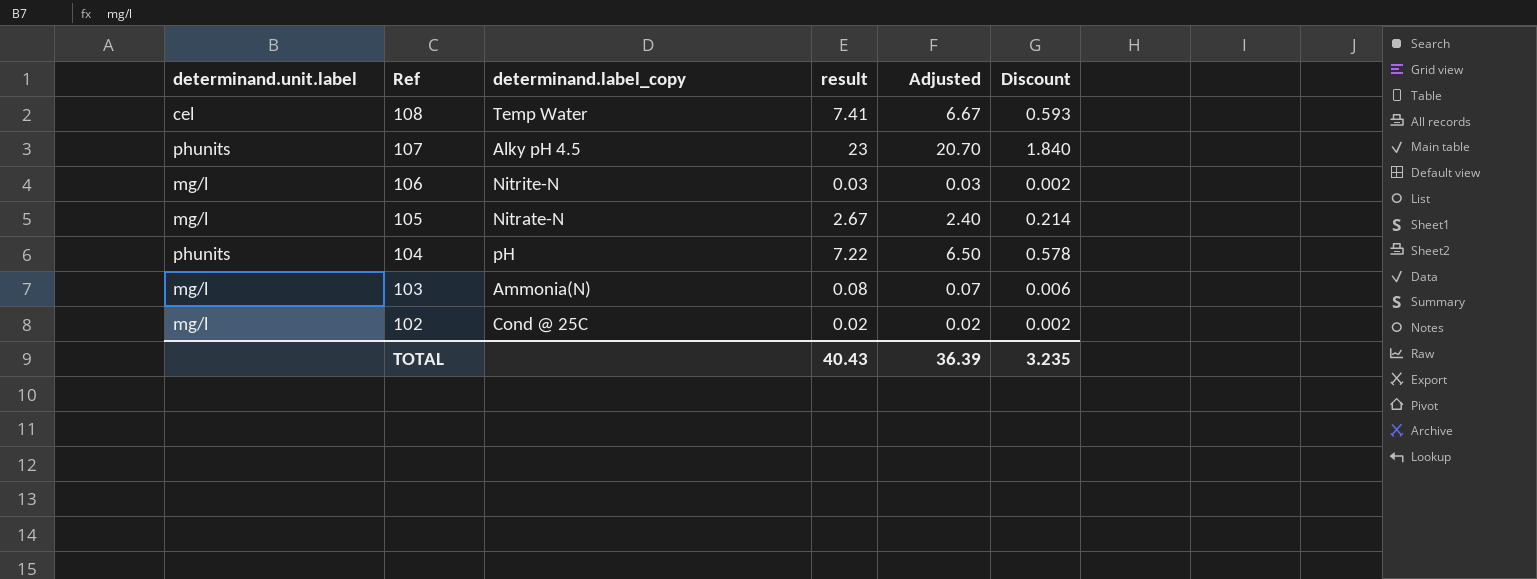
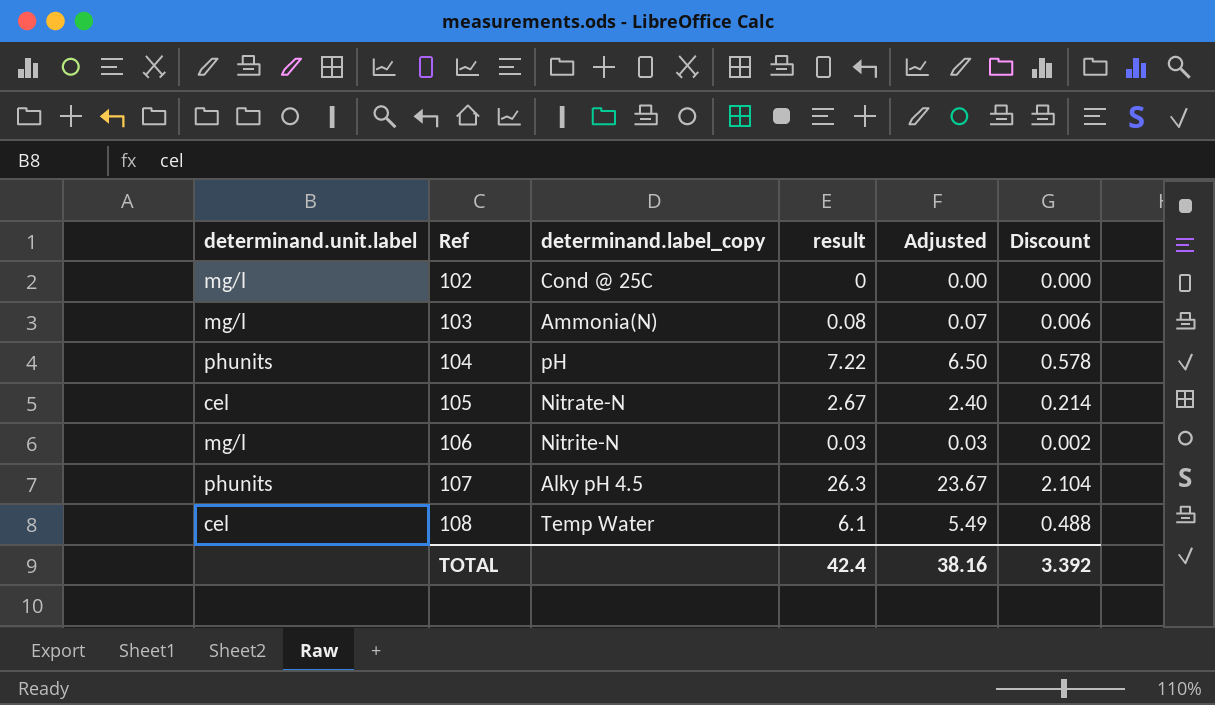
row order: Ref descending -> Ref ascending
102 | result: 0.02 -> 0
102 | Adjusted: 0.02 -> 0.00
102 | Discount: 0.002 -> 0.000
105 | determinand.unit.label: mg/l -> cel
107 | result: 23 -> 26.3
107 | Adjusted: 20.70 -> 23.67
107 | Discount: 1.840 -> 2.104
108 | result: 7.41 -> 6.1
108 | Adjusted: 6.67 -> 5.49
108 | Discount: 0.593 -> 0.488
TOTAL | result: 40.43 -> 42.4
TOTAL | Adjusted: 36.39 -> 38.16
TOTAL | Discount: 3.235 -> 3.392

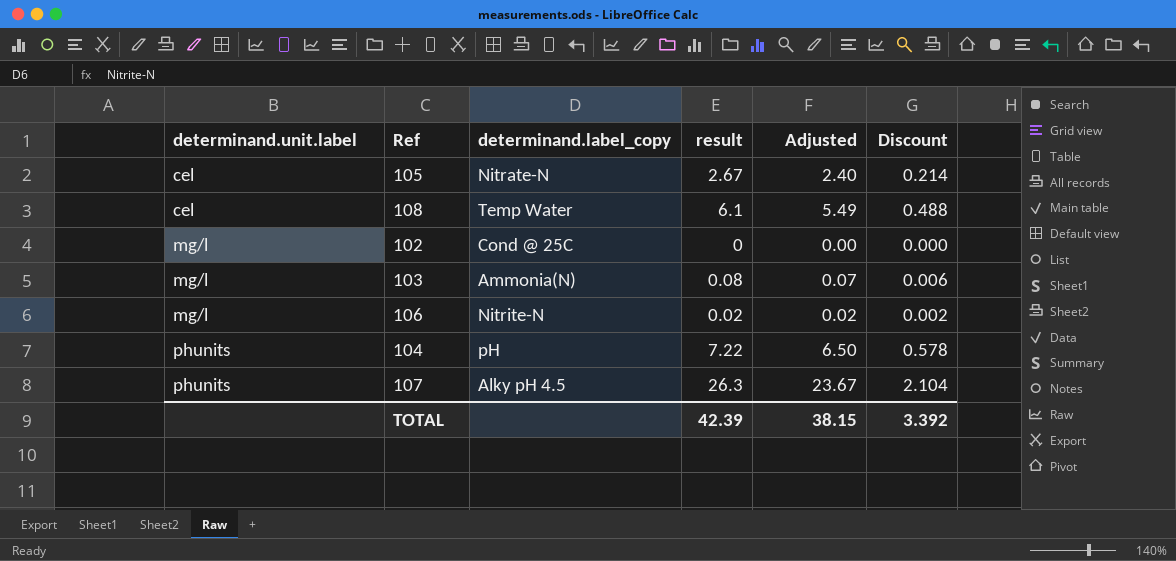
row order: Ref ascending -> determinand.unit.label ascending
106 | result: 0.03 -> 0.02
106 | Adjusted: 0.03 -> 0.02
TOTAL | result: 42.4 -> 42.39
TOTAL | Adjusted: 38.16 -> 38.15

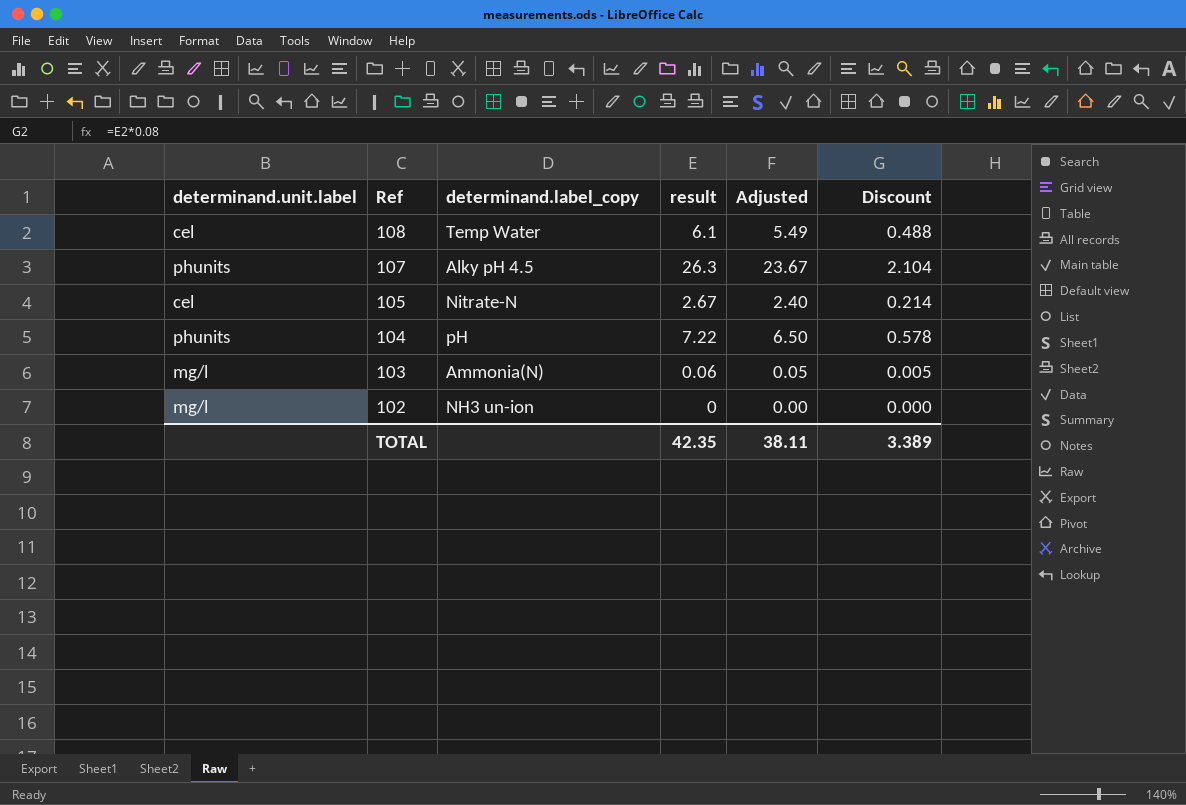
row order: determinand.unit.label ascending -> Ref descending
row 106: mg/l | Nitrite-N | 0.02 | 0.02 | 0.002 -> none
103 | result: 0.08 -> 0.06
103 | Adjusted: 0.07 -> 0.05
103 | Discount: 0.006 -> 0.005
102 | determinand.label_copy: Cond @ 25C -> NH3 un-ion
TOTAL | result: 42.39 -> 42.35
TOTAL | Adjusted: 38.15 -> 38.11
TOTAL | Discount: 3.392 -> 3.389

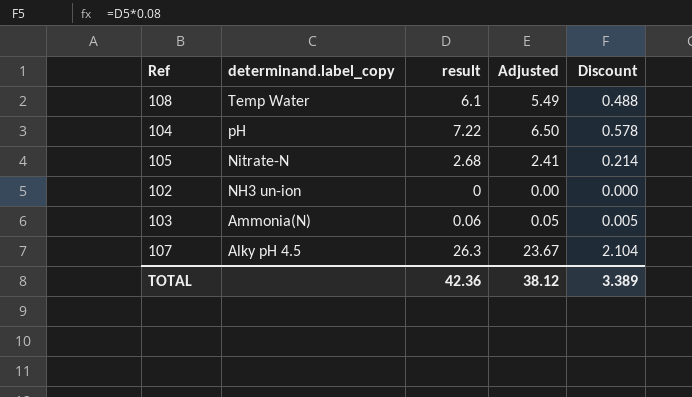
row order: Ref descending -> determinand.label_copy descending
column determinand.unit.label | position: 1 -> none
105 | result: 2.67 -> 2.68
105 | Adjusted: 2.40 -> 2.41
TOTAL | result: 42.35 -> 42.36
TOTAL | Adjusted: 38.11 -> 38.12

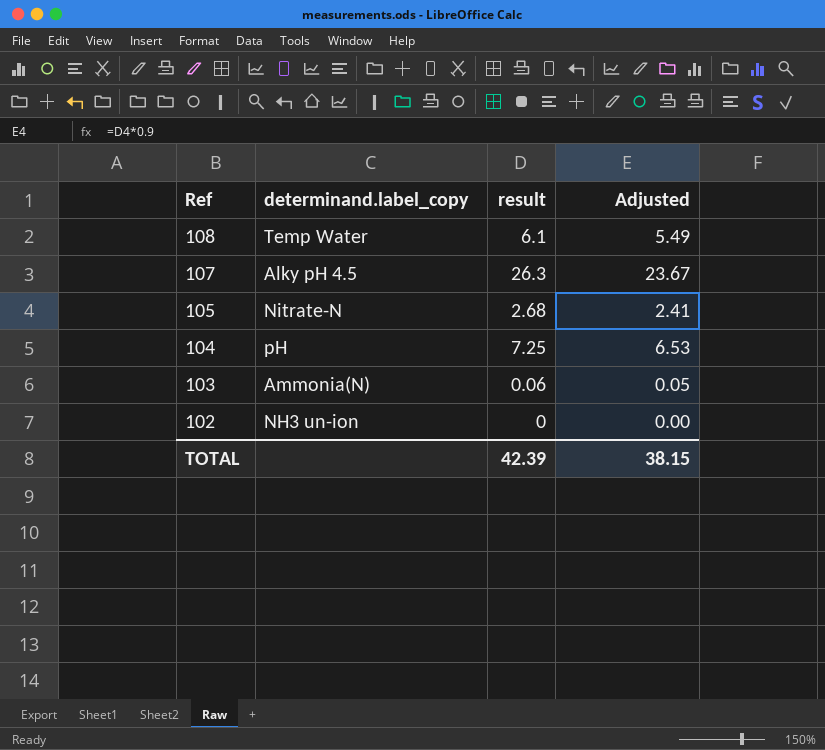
row order: determinand.label_copy descending -> Ref descending
column Discount | formula: [result] * 0.08 -> none
104 | result: 7.22 -> 7.25
104 | Adjusted: 6.50 -> 6.53
TOTAL | result: 42.36 -> 42.39
TOTAL | Adjusted: 38.12 -> 38.15

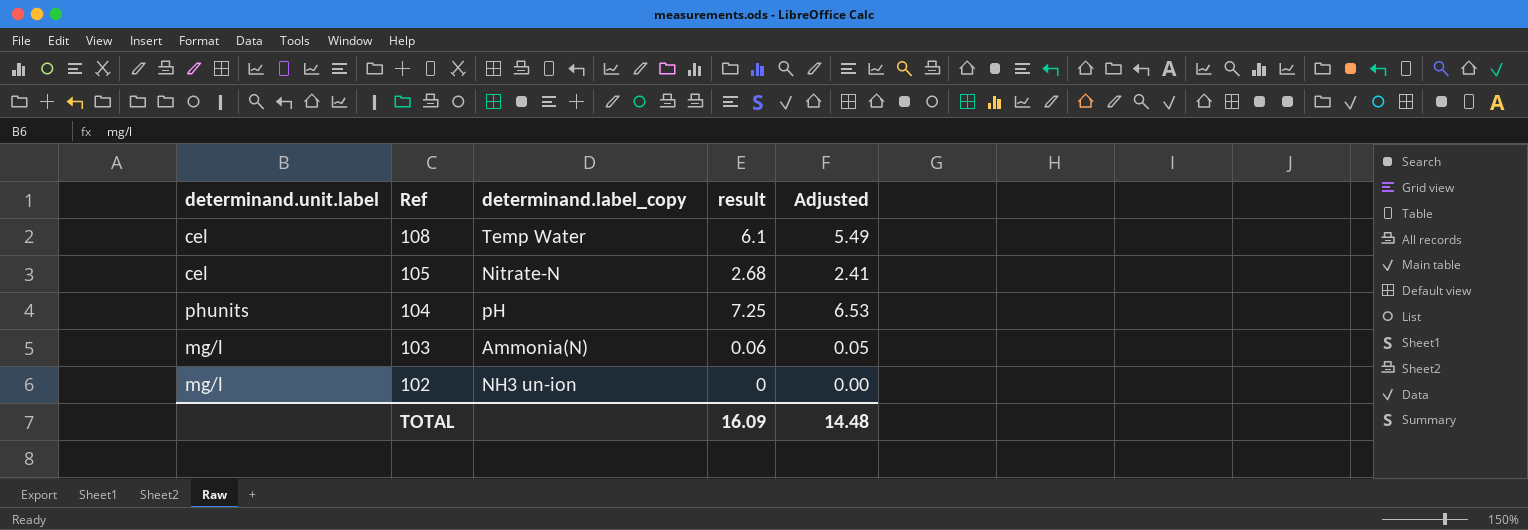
column determinand.unit.label | position: none -> 1
row 107: Alky pH 4.5 | 26.3 | 23.67 -> none
TOTAL | result: 42.39 -> 16.09
TOTAL | Adjusted: 38.15 -> 14.48

